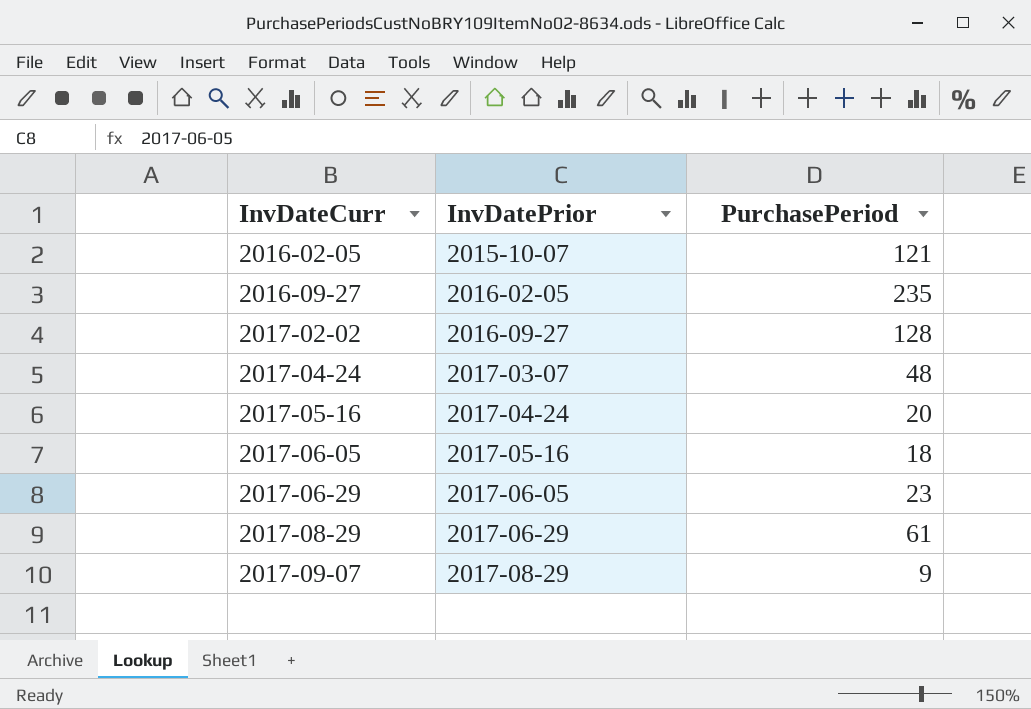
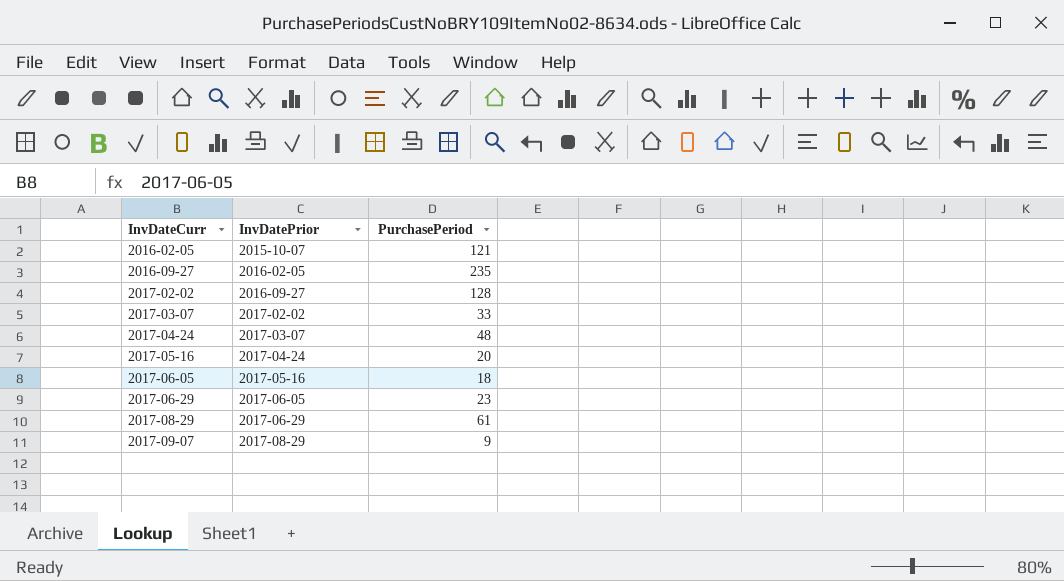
row 2017-03-07: none -> 2017-02-02 | 33

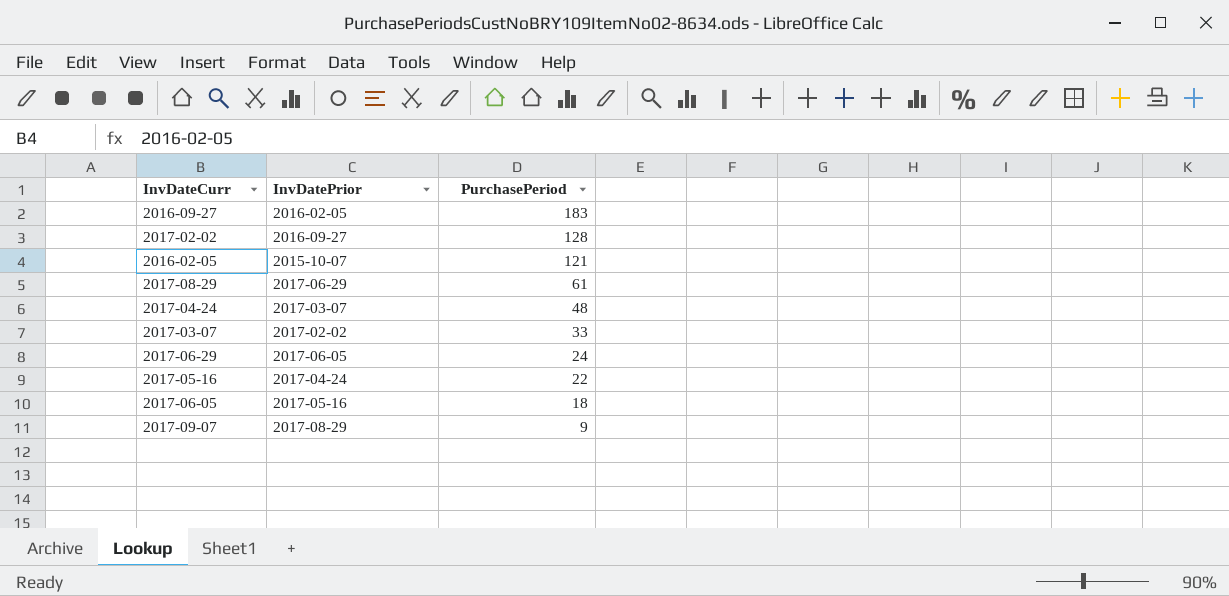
row order: InvDateCurr ascending -> PurchasePeriod descending
2016-09-27 | PurchasePeriod: 235 -> 183
2017-06-29 | PurchasePeriod: 23 -> 24
2017-05-16 | PurchasePeriod: 20 -> 22

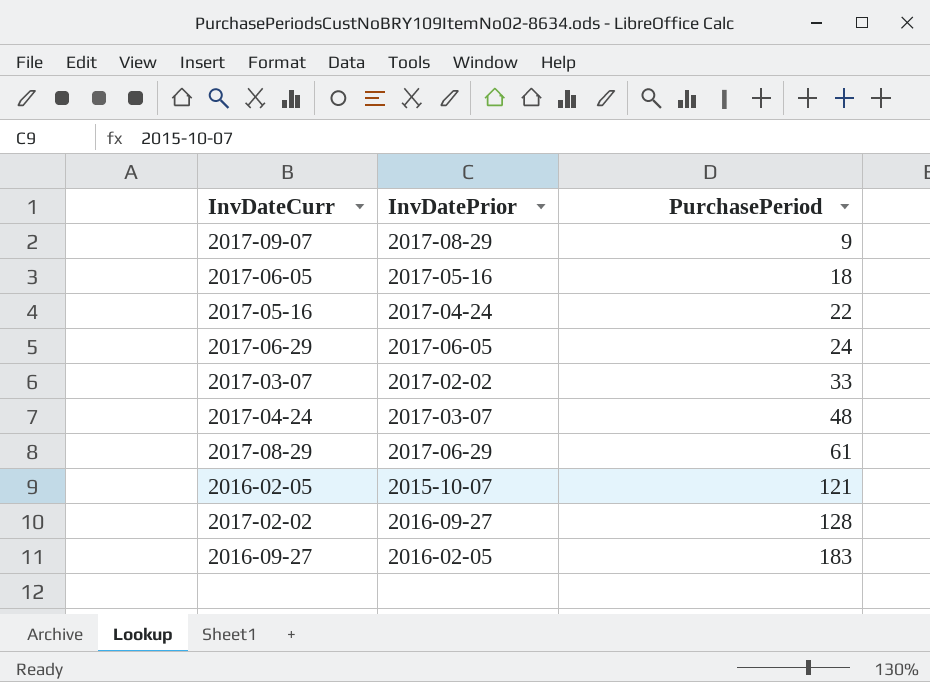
row order: PurchasePeriod descending -> PurchasePeriod ascending

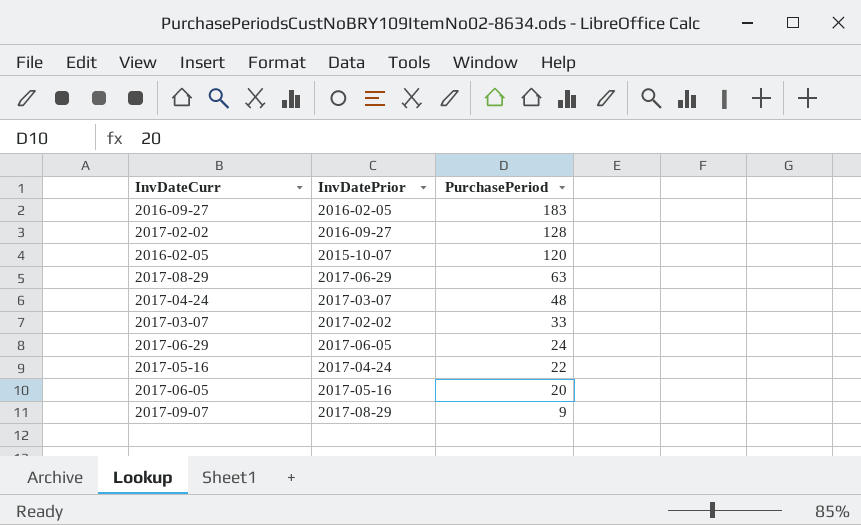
row order: PurchasePeriod ascending -> PurchasePeriod descending
2016-02-05 | PurchasePeriod: 121 -> 120
2017-08-29 | PurchasePeriod: 61 -> 63
2017-06-05 | PurchasePeriod: 18 -> 20

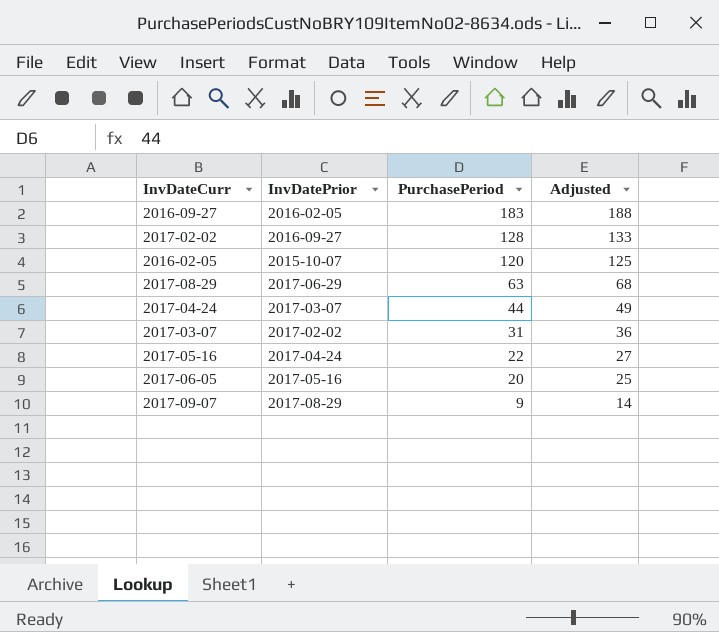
column Adjusted | formula: none -> [PurchasePeriod] + 5
row 2017-06-29: 2017-06-05 | 24 -> none
2017-04-24 | PurchasePeriod: 48 -> 44
2017-03-07 | PurchasePeriod: 33 -> 31

